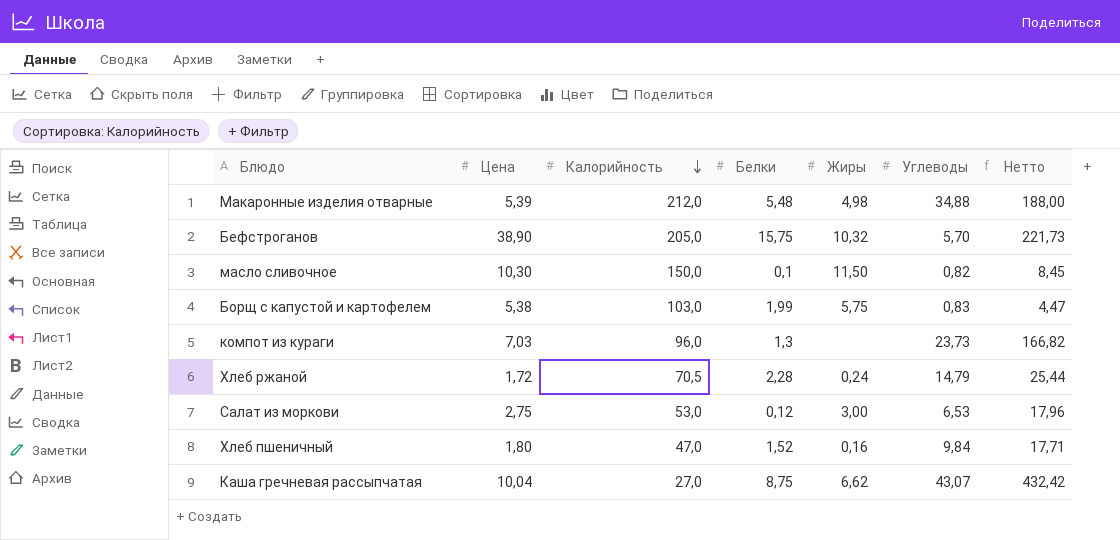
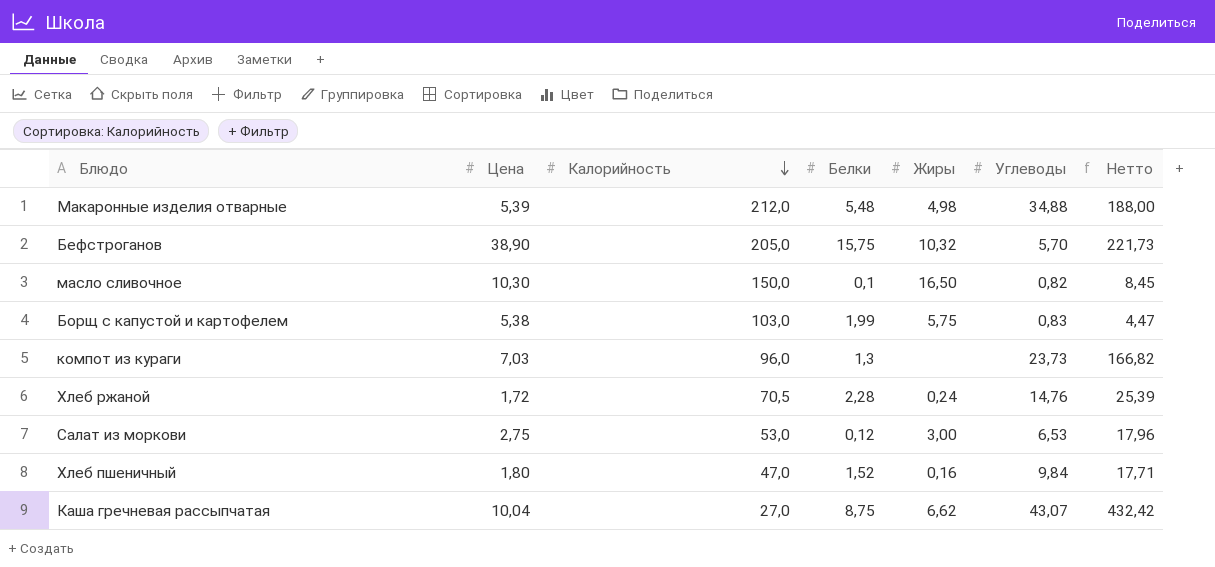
масло сливочное | Жиры: 11,50 -> 16,50
Хлеб ржаной | Углеводы: 14,79 -> 14,76
Хлеб ржаной | Нетто: 25,44 -> 25,39

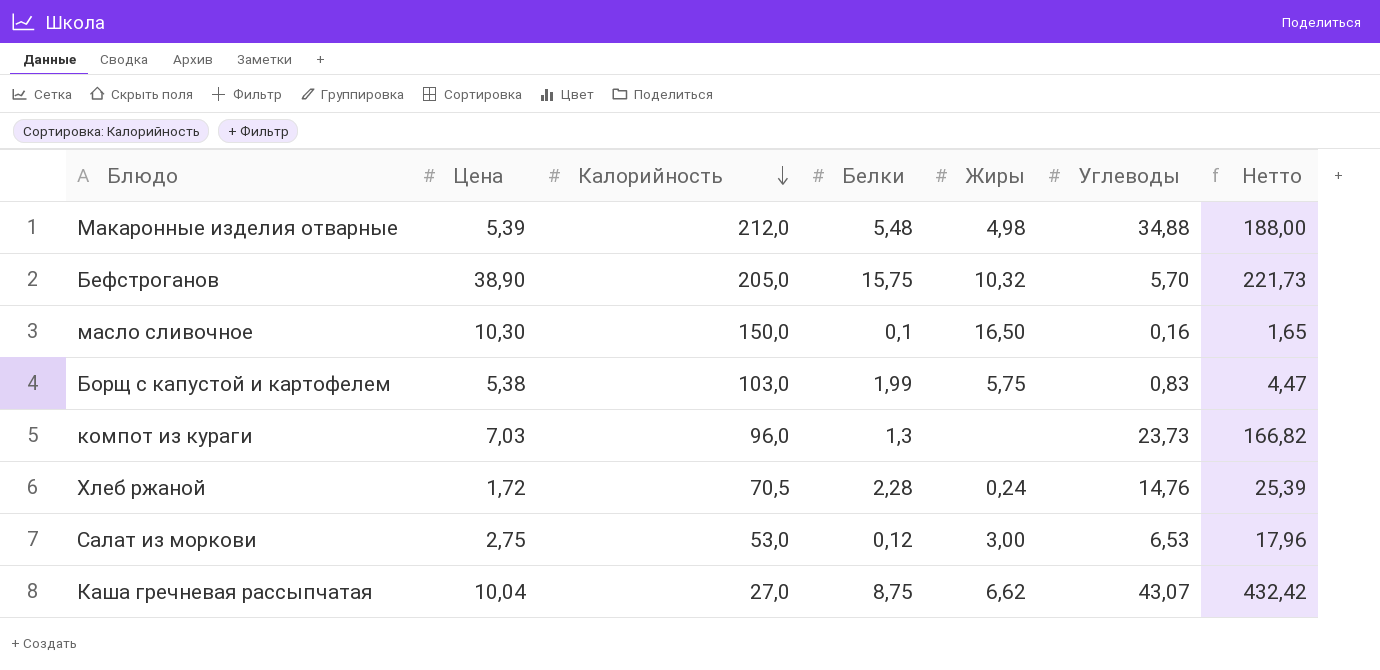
row Хлеб пшеничный: 1,80 | 47,0 | 1,52 | 0,16 | 9,84 | 17,71 -> none
масло сливочное | Углеводы: 0,82 -> 0,16
масло сливочное | Нетто: 8,45 -> 1,65

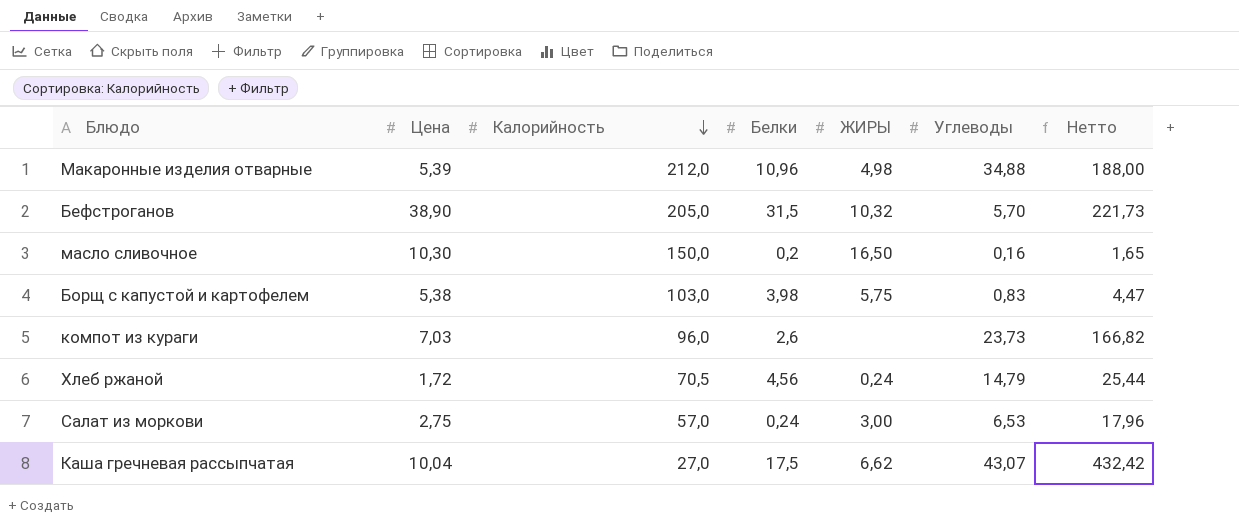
column name: Жиры -> ЖИРЫ
Макаронные изделия отварные | Белки: 5,48 -> 10,96
Бефстроганов | Белки: 15,75 -> 31,5
масло сливочное | Белки: 0,1 -> 0,2
Борщ с капустой и картофелем | Белки: 1,99 -> 3,98
компот из кураги | Белки: 1,3 -> 2,6
Хлеб ржаной | Белки: 2,28 -> 4,56
Хлеб ржаной | Углеводы: 14,76 -> 14,79
Хлеб ржаной | Нетто: 25,39 -> 25,44
Салат из моркови | Калорийность: 53,0 -> 57,0
Салат из моркови | Белки: 0,12 -> 0,24
Каша гречневая рассыпчатая | Белки: 8,75 -> 17,5

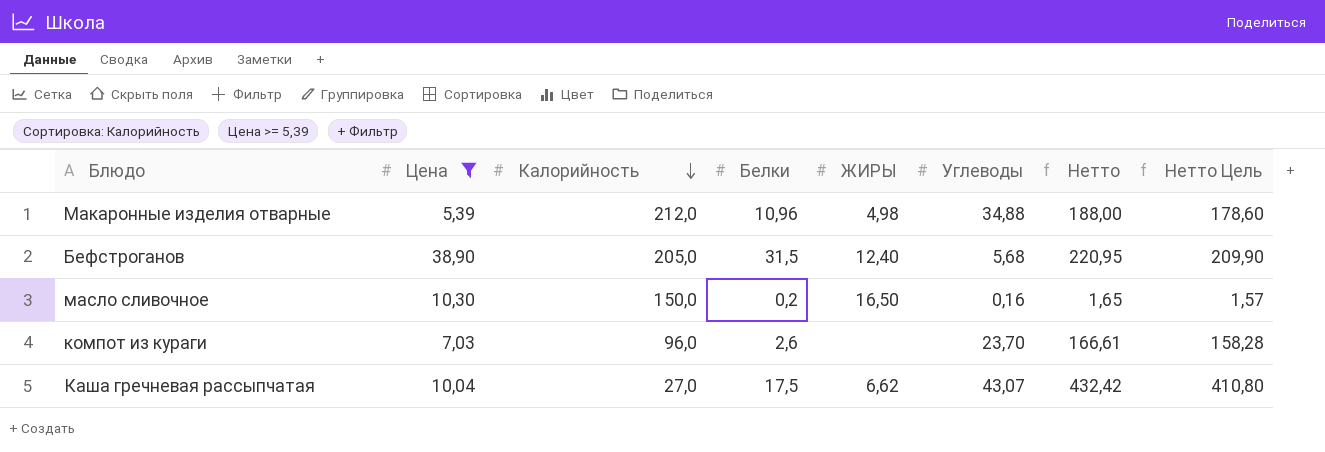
filter: none -> Цена >= 5,39
column Нетто Цель | formula: none -> [Нетто] * 0,95
Бефстроганов | ЖИРЫ: 10,32 -> 12,40
Бефстроганов | Углеводы: 5,70 -> 5,68
Бефстроганов | Нетто: 221,73 -> 220,95
компот из кураги | Углеводы: 23,73 -> 23,70
компот из кураги | Нетто: 166,82 -> 166,61

